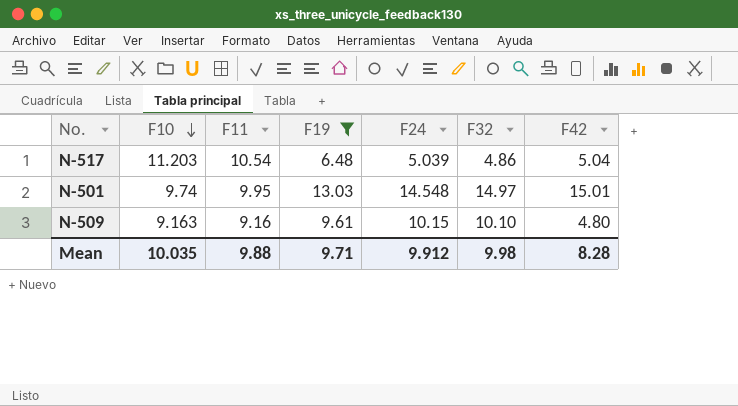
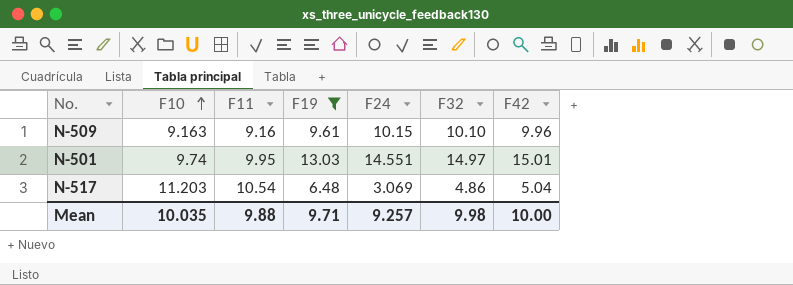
row order: F10 descending -> F10 ascending
N-509 | F42: 4.80 -> 9.96
N-501 | F24: 14.548 -> 14.551
N-517 | F24: 5.039 -> 3.069
Mean | F24: 9.912 -> 9.257
Mean | F42: 8.28 -> 10.00

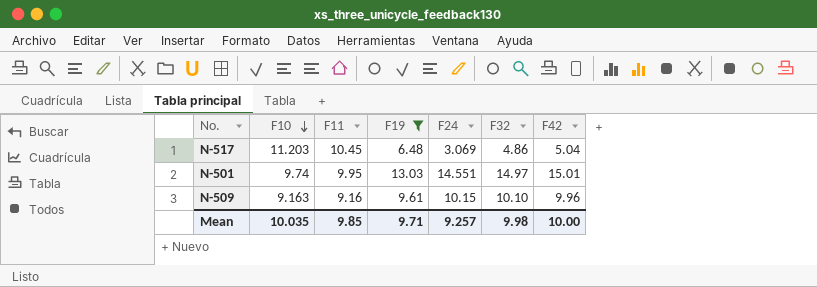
row order: F10 ascending -> F10 descending
N-517 | F11: 10.54 -> 10.45
Mean | F11: 9.88 -> 9.85

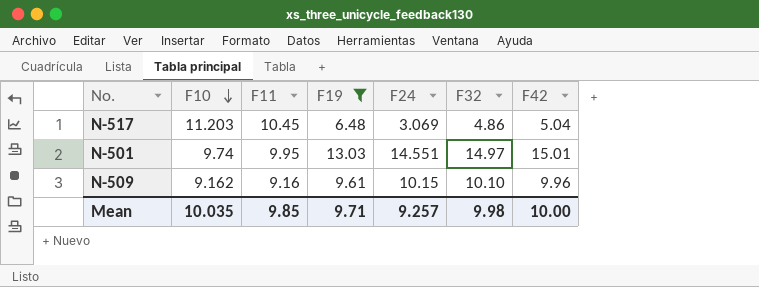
N-509 | F10: 9.163 -> 9.162

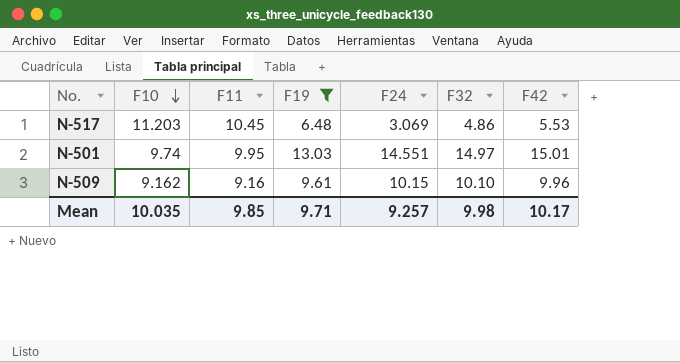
N-517 | F42: 5.04 -> 5.53
Mean | F42: 10.00 -> 10.17

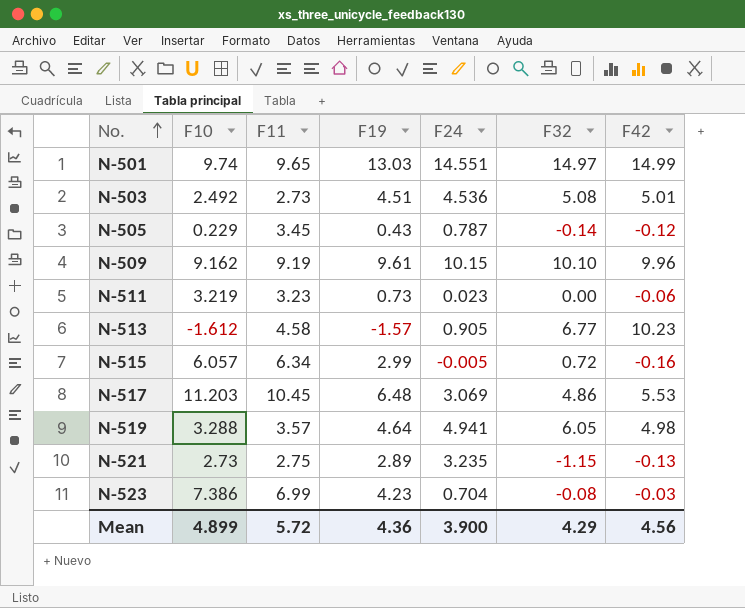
filter: F19 >= 6.48 -> none
row order: F10 descending -> No. ascending
N-501 | F11: 9.95 -> 9.65
N-501 | F42: 15.01 -> 14.99
N-509 | F11: 9.16 -> 9.19
Mean | F10: 10.035 -> 4.899
Mean | F11: 9.85 -> 5.72
Mean | F19: 9.71 -> 4.36
Mean | F24: 9.257 -> 3.900
Mean | F32: 9.98 -> 4.29
Mean | F42: 10.17 -> 4.56

